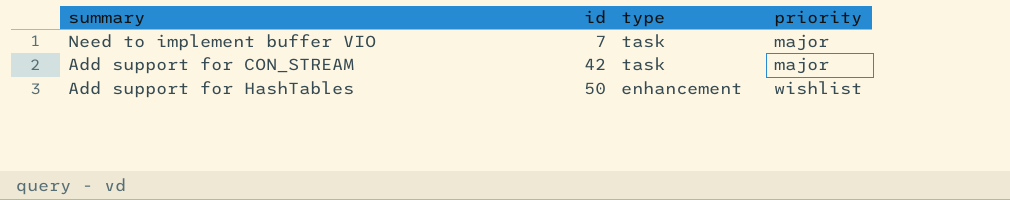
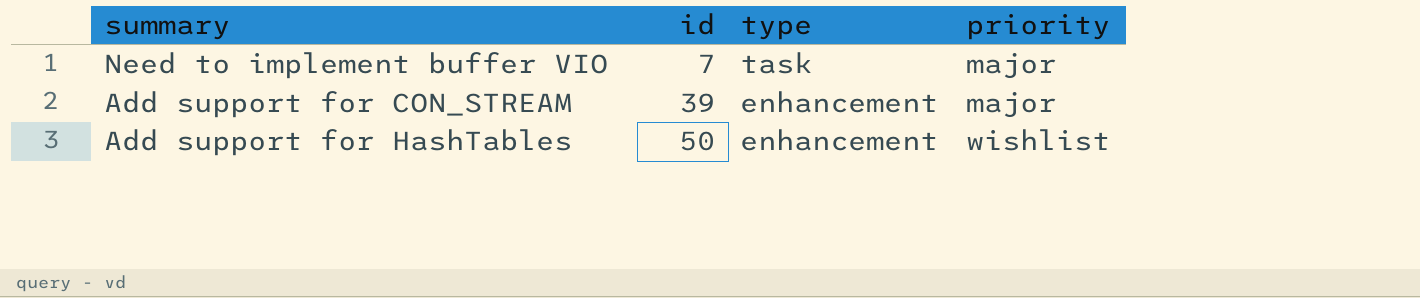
Add support for CON_STREAM | id: 42 -> 39
Add support for CON_STREAM | type: task -> enhancement

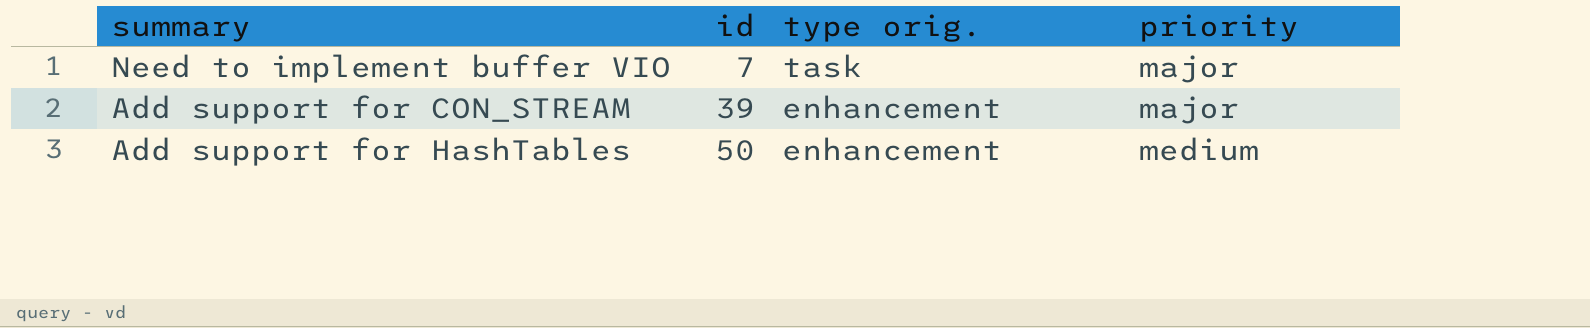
column name: type -> type orig.
Add support for HashTables | priority: wishlist -> medium

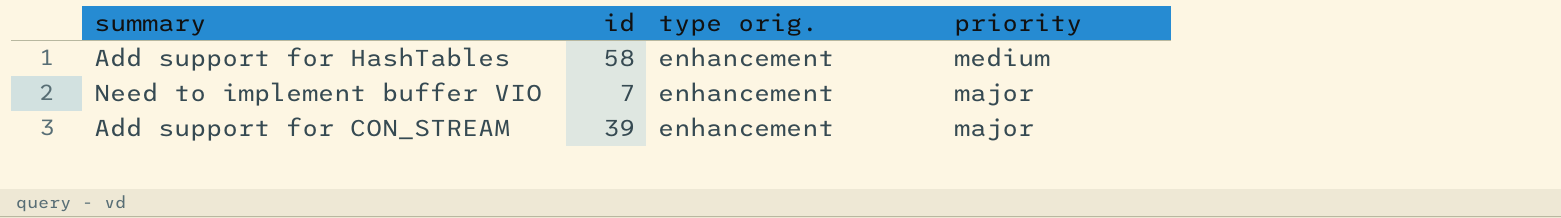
row order: id ascending -> priority descending
Add support for HashTables | id: 50 -> 58
Need to implement buffer VIO | type orig.: task -> enhancement

